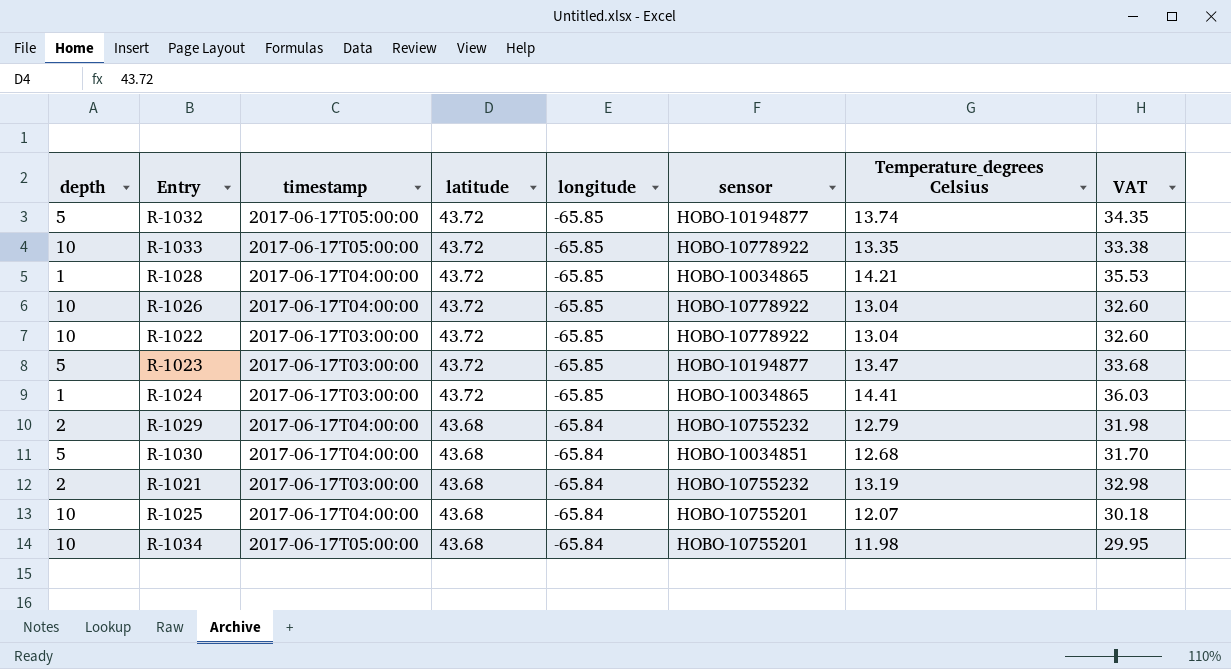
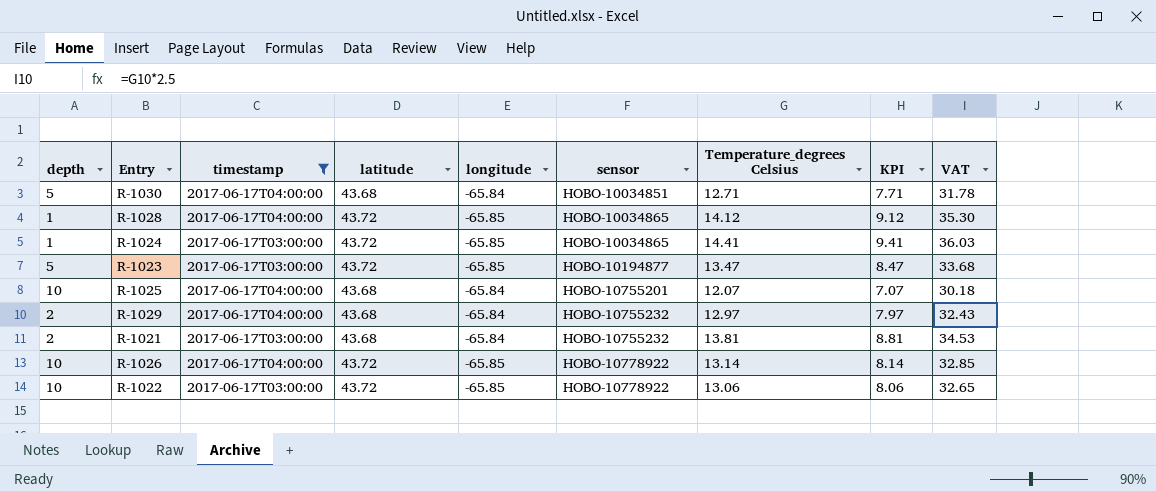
filter: none -> timestamp != 2017-06-17T05:00:00
row order: latitude descending -> sensor ascending
column KPI | formula: none -> [Temperature_degrees Celsius] - 5
R-1030 | Temperature_degrees Celsius: 12.68 -> 12.71
R-1030 | VAT: 31.70 -> 31.78
R-1028 | Temperature_degrees Celsius: 14.21 -> 14.12
R-1028 | VAT: 35.53 -> 35.30
R-1029 | Temperature_degrees Celsius: 12.79 -> 12.97
R-1029 | VAT: 31.98 -> 32.43
R-1021 | Temperature_degrees Celsius: 13.19 -> 13.81
R-1021 | VAT: 32.98 -> 34.53
R-1026 | Temperature_degrees Celsius: 13.04 -> 13.14
R-1026 | VAT: 32.60 -> 32.85
R-1022 | Temperature_degrees Celsius: 13.04 -> 13.06
R-1022 | VAT: 32.60 -> 32.65

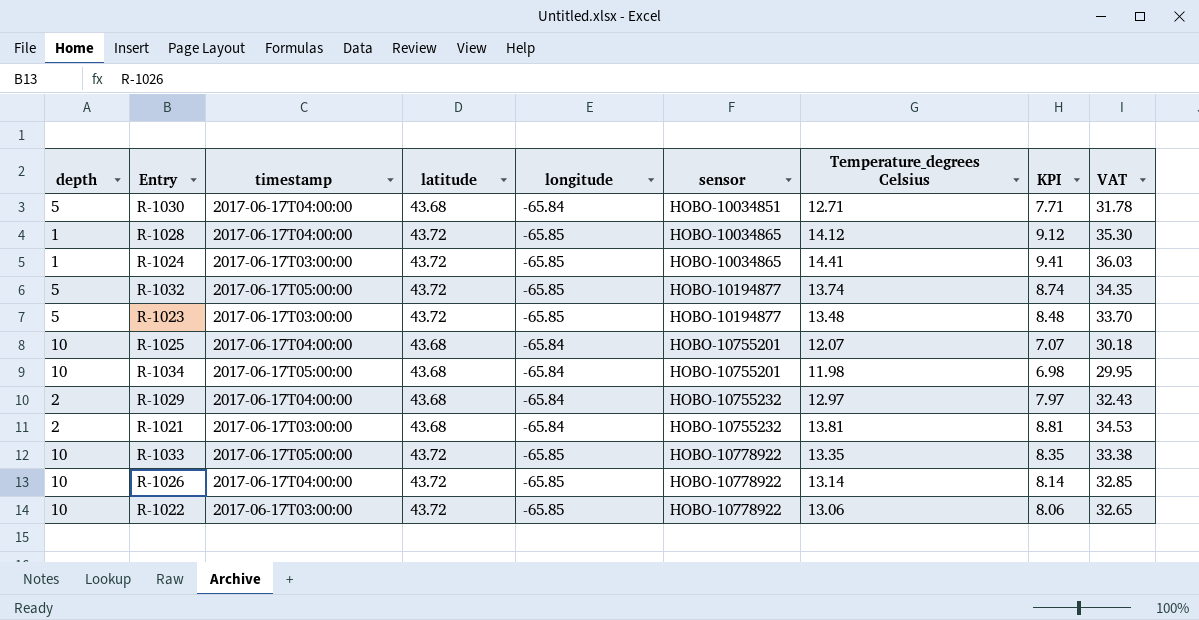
filter: timestamp != 2017-06-17T05:00:00 -> none
R-1023 | Temperature_degrees Celsius: 13.47 -> 13.48
R-1023 | KPI: 8.47 -> 8.48
R-1023 | VAT: 33.68 -> 33.70

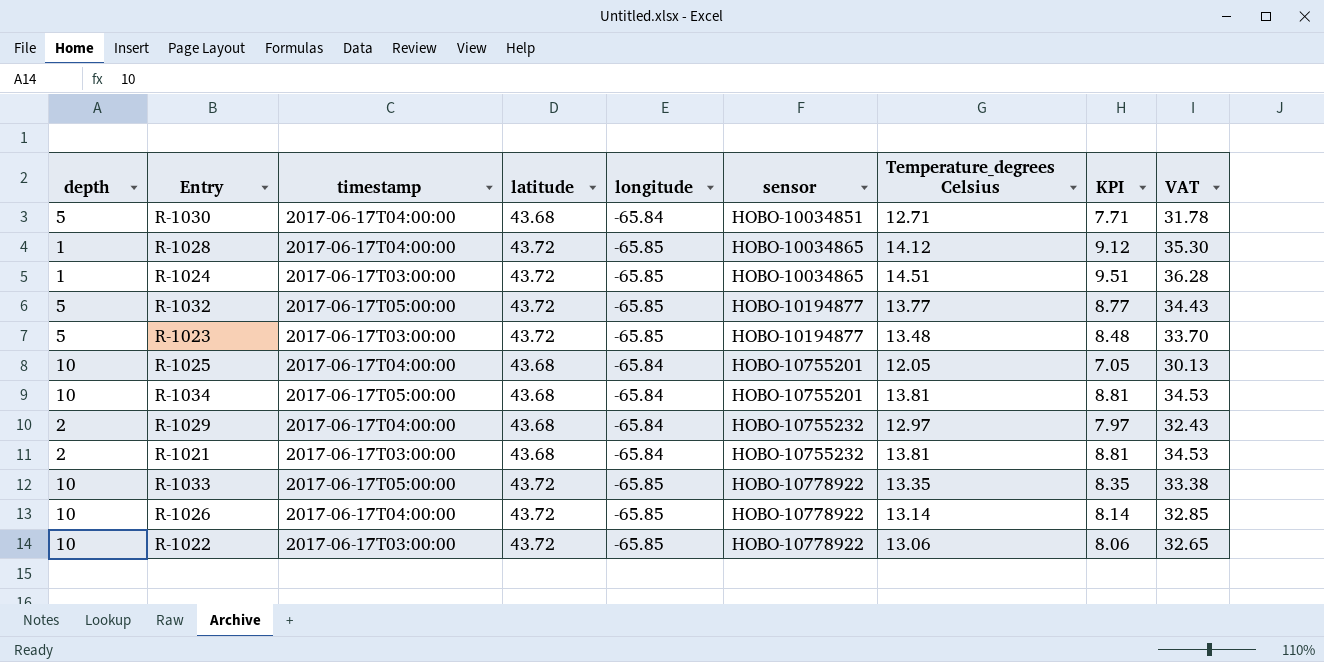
R-1024 | Temperature_degrees Celsius: 14.41 -> 14.51
R-1024 | KPI: 9.41 -> 9.51
R-1024 | VAT: 36.03 -> 36.28
R-1032 | Temperature_degrees Celsius: 13.74 -> 13.77
R-1032 | KPI: 8.74 -> 8.77
R-1032 | VAT: 34.35 -> 34.43
R-1025 | Temperature_degrees Celsius: 12.07 -> 12.05
R-1025 | KPI: 7.07 -> 7.05
R-1025 | VAT: 30.18 -> 30.13
R-1034 | Temperature_degrees Celsius: 11.98 -> 13.81
R-1034 | KPI: 6.98 -> 8.81
R-1034 | VAT: 29.95 -> 34.53

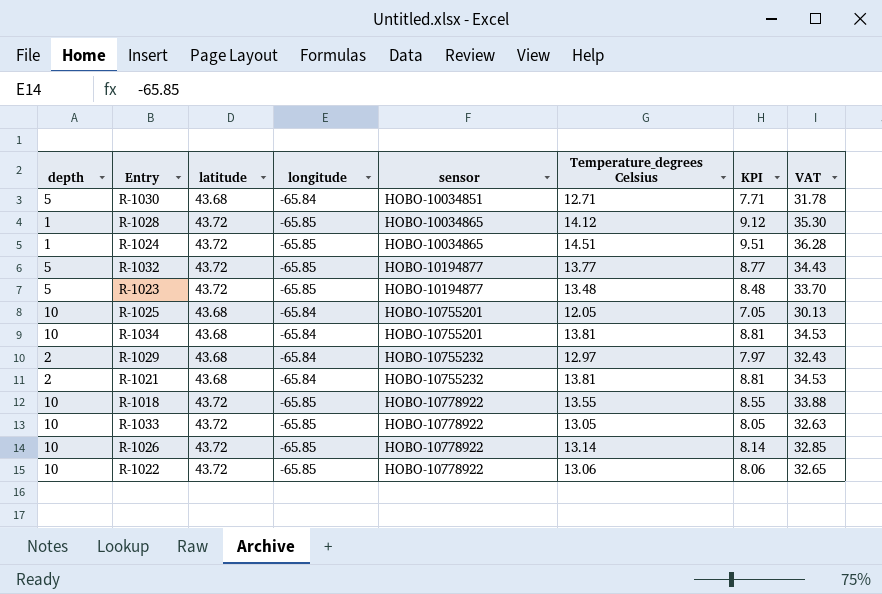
column timestamp | position: 3 -> none
row R-1018: none -> 10 | 43.72 | -65.85 | HOBO-10778922 | 13.55 | 8.55 | 33.88
R-1033 | Temperature_degrees Celsius: 13.35 -> 13.05
R-1033 | KPI: 8.35 -> 8.05
R-1033 | VAT: 33.38 -> 32.63

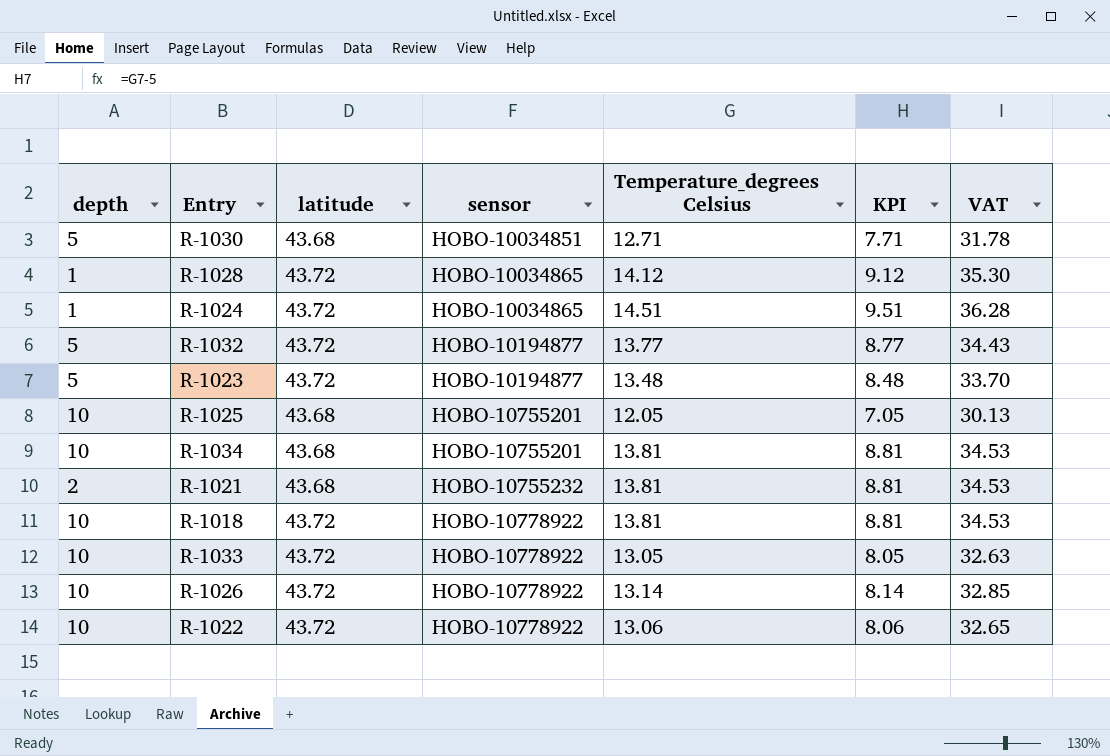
column longitude | position: 4 -> none
row R-1029: 2 | 43.68 | -65.84 | HOBO-10755232 | 12.97 | 7.97 | 32.43 -> none
R-1018 | Temperature_degrees Celsius: 13.55 -> 13.81
R-1018 | KPI: 8.55 -> 8.81
R-1018 | VAT: 33.88 -> 34.53

